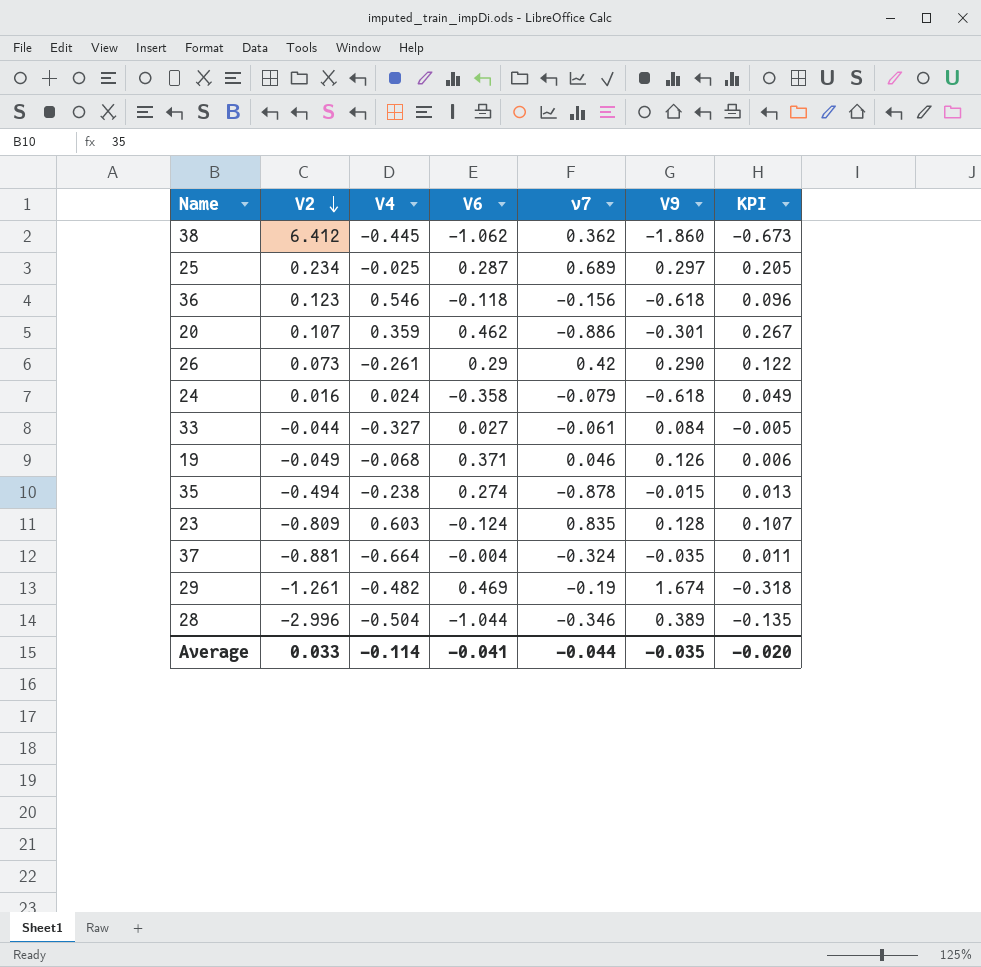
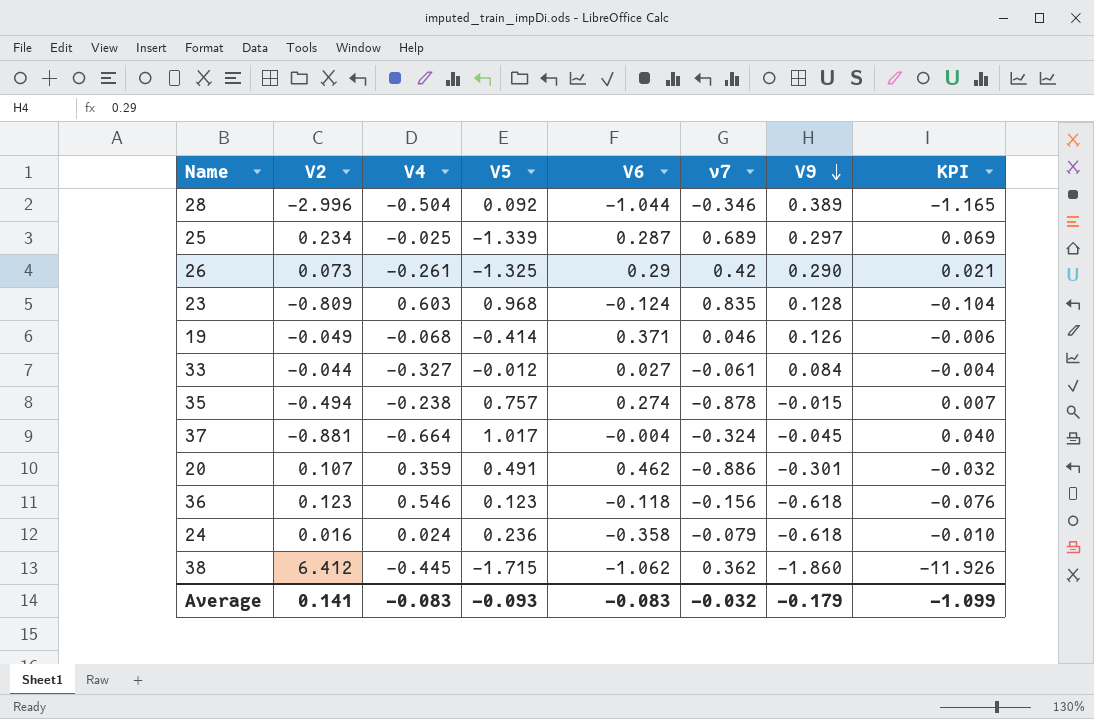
row order: V2 descending -> V9 descending
column V5 | position: none -> 4
column KPI | formula: [v7] * [V9] -> [V2] * [V9]
row 29: -1.261 | -0.482 | 0.469 | -0.19 | 1.674 | -0.318 -> none
37 | V9: -0.035 -> -0.045
Average | V2: 0.033 -> 0.141
Average | V4: -0.114 -> -0.083
Average | V6: -0.041 -> -0.083
Average | v7: -0.044 -> -0.032
Average | V9: -0.035 -> -0.179
Average | KPI: -0.020 -> -1.099

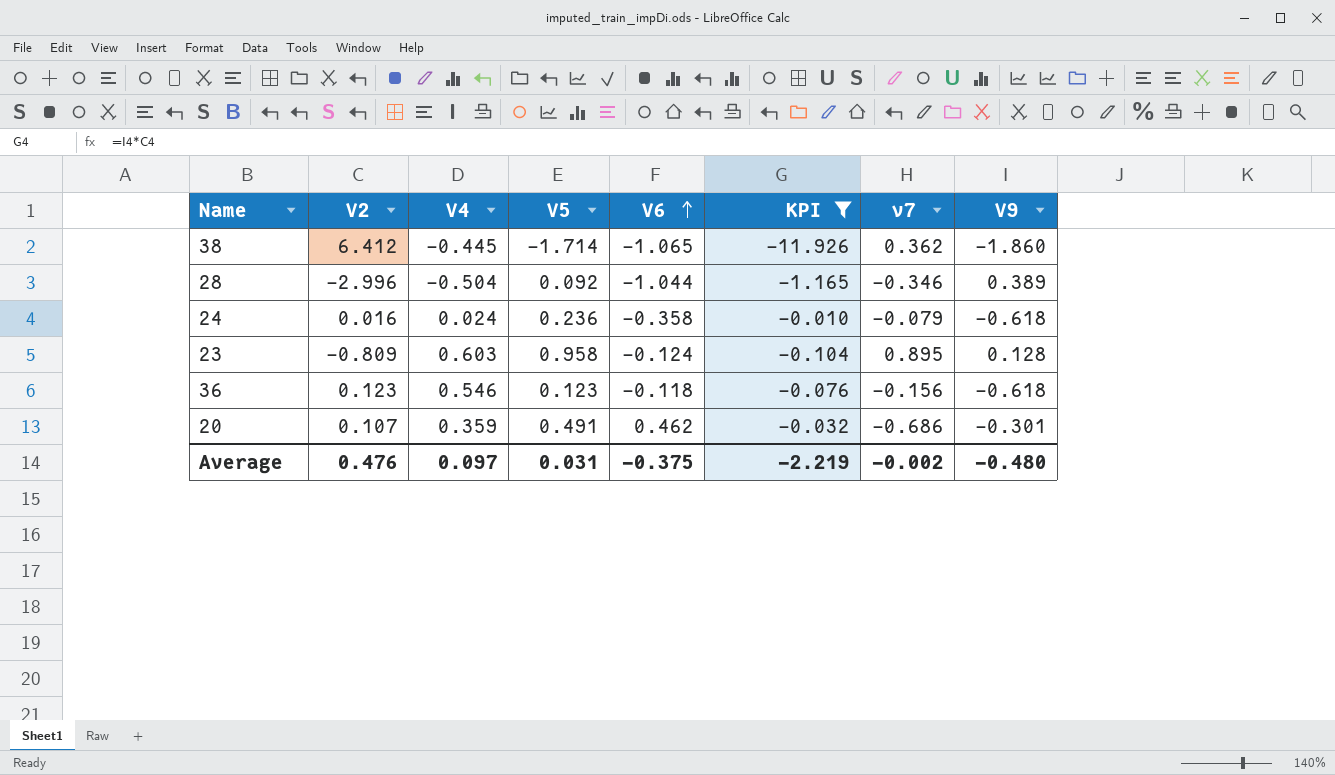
filter: none -> KPI <= -0.010
row order: V9 descending -> V6 ascending
column KPI | position: 8 -> 6
38 | V5: -1.715 -> -1.714
38 | V6: -1.062 -> -1.065
23 | V5: 0.968 -> 0.958
23 | v7: 0.835 -> 0.895
20 | v7: -0.886 -> -0.686
Average | V2: 0.141 -> 0.476
Average | V4: -0.083 -> 0.097
Average | V5: -0.093 -> 0.031
Average | V6: -0.083 -> -0.375
Average | KPI: -1.099 -> -2.219
Average | v7: -0.032 -> -0.002
Average | V9: -0.179 -> -0.480

